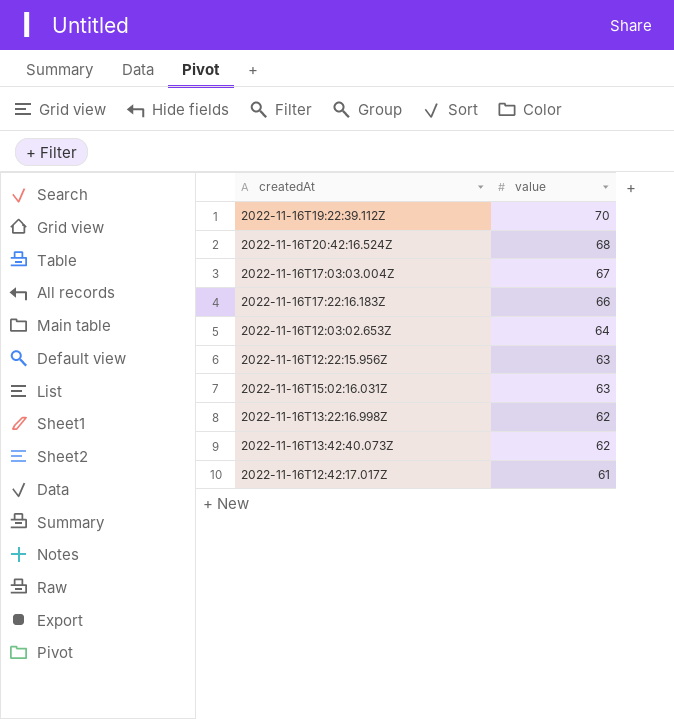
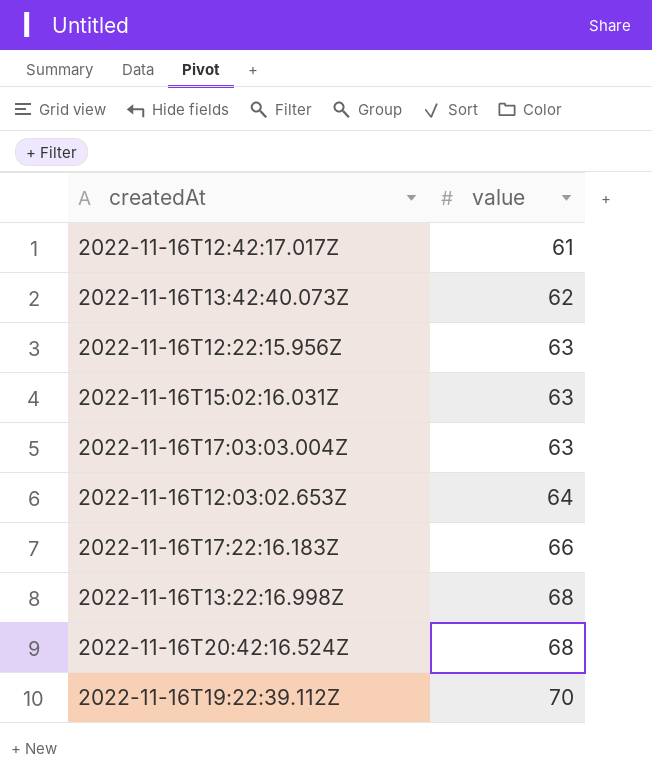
row order: value descending -> value ascending
2022-11-16T17:03:03.004Z | value: 67 -> 63
2022-11-16T13:22:16.998Z | value: 62 -> 68

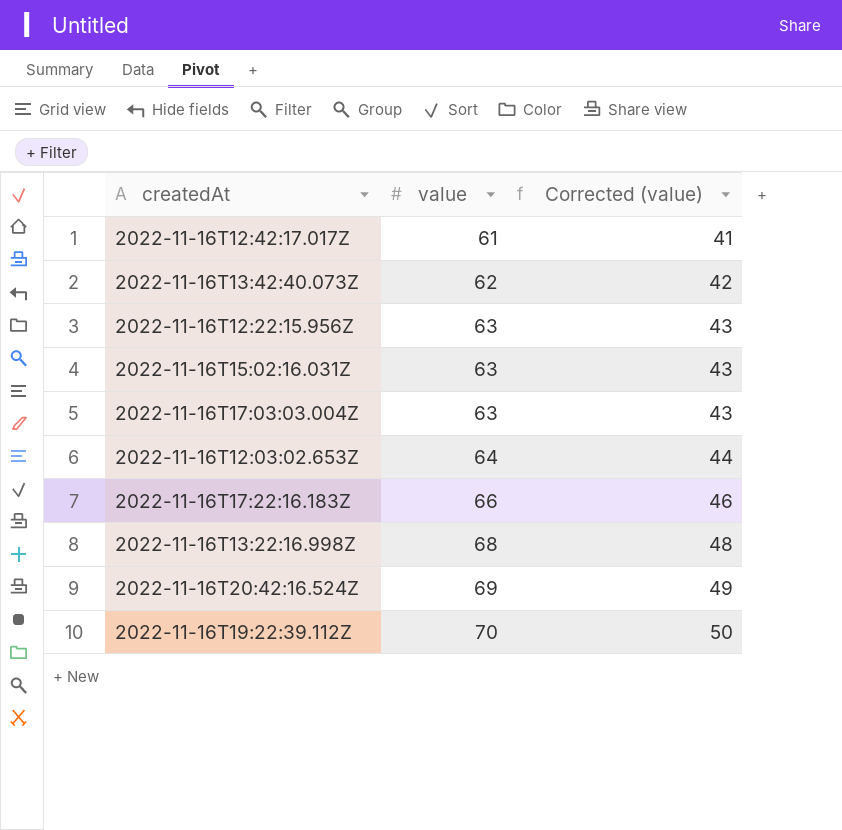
column Corrected (value) | formula: none -> [value] - 20
2022-11-16T20:42:16.524Z | value: 68 -> 69

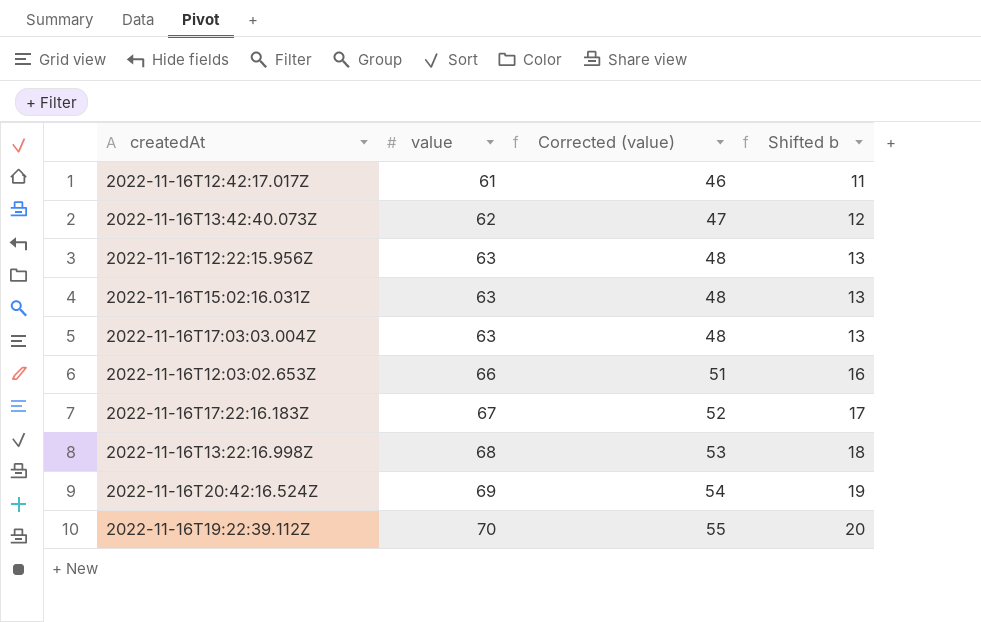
column Corrected (value) | formula: [value] - 20 -> [value] - 15
column Shifted b | formula: none -> [value] - 50
2022-11-16T12:03:02.653Z | value: 64 -> 66
2022-11-16T17:22:16.183Z | value: 66 -> 67

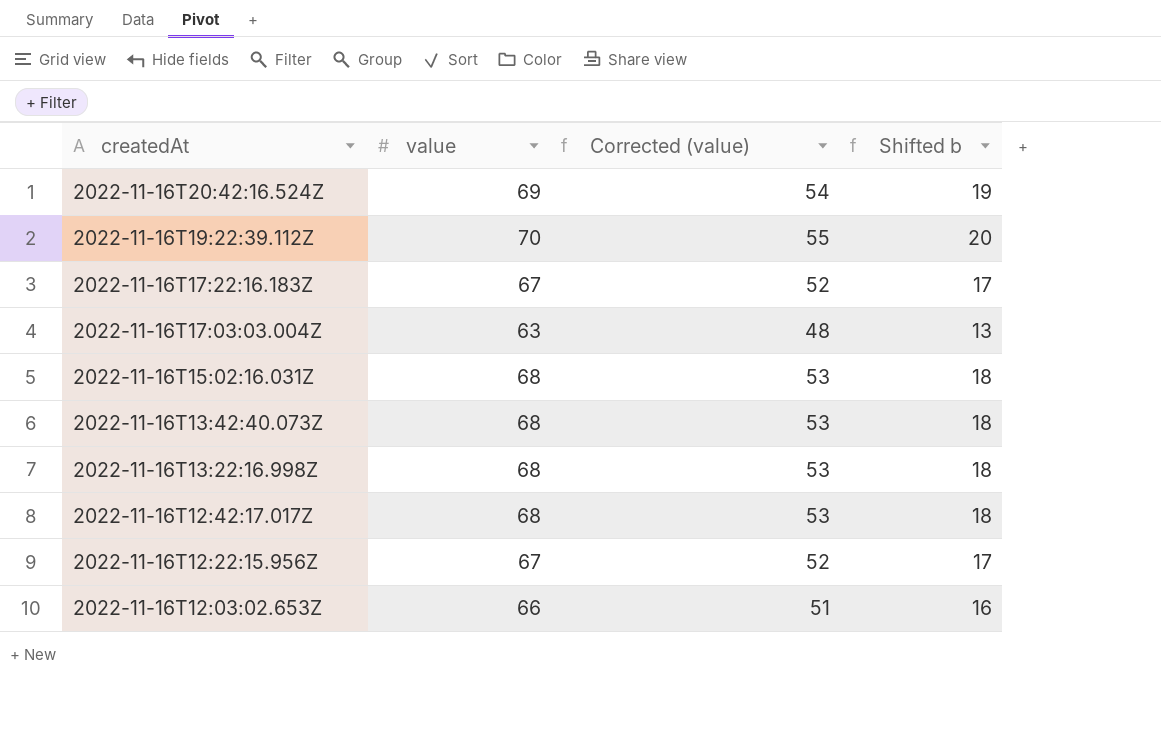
row order: value ascending -> createdAt descending
2022-11-16T15:02:16.031Z | value: 63 -> 68
2022-11-16T15:02:16.031Z | Corrected (value): 48 -> 53
2022-11-16T15:02:16.031Z | Shifted b: 13 -> 18
2022-11-16T13:42:40.073Z | value: 62 -> 68
2022-11-16T13:42:40.073Z | Corrected (value): 47 -> 53
2022-11-16T13:42:40.073Z | Shifted b: 12 -> 18
2022-11-16T12:42:17.017Z | value: 61 -> 68
2022-11-16T12:42:17.017Z | Corrected (value): 46 -> 53
2022-11-16T12:42:17.017Z | Shifted b: 11 -> 18
2022-11-16T12:22:15.956Z | value: 63 -> 67
2022-11-16T12:22:15.956Z | Corrected (value): 48 -> 52
2022-11-16T12:22:15.956Z | Shifted b: 13 -> 17

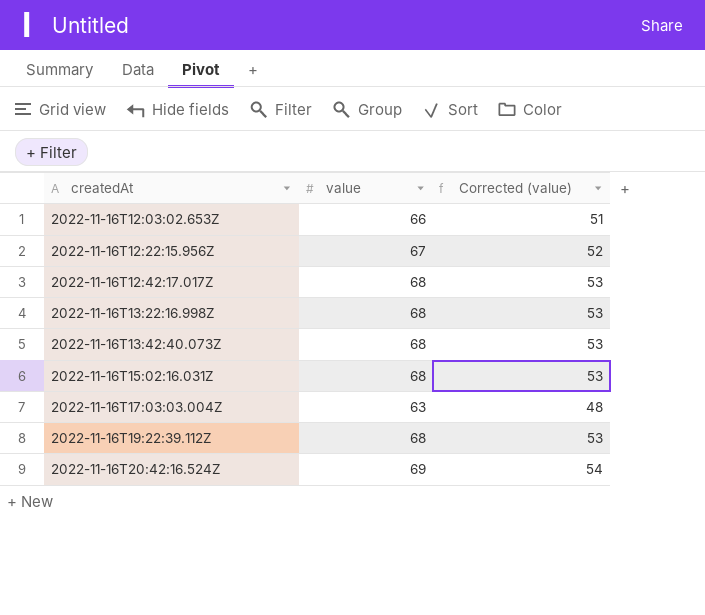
row order: createdAt descending -> createdAt ascending
column Shifted b | formula: [value] - 50 -> none
row 2022-11-16T17:22:16.183Z: 67 | 52 | 17 -> none
2022-11-16T19:22:39.112Z | value: 70 -> 68
2022-11-16T19:22:39.112Z | Corrected (value): 55 -> 53

